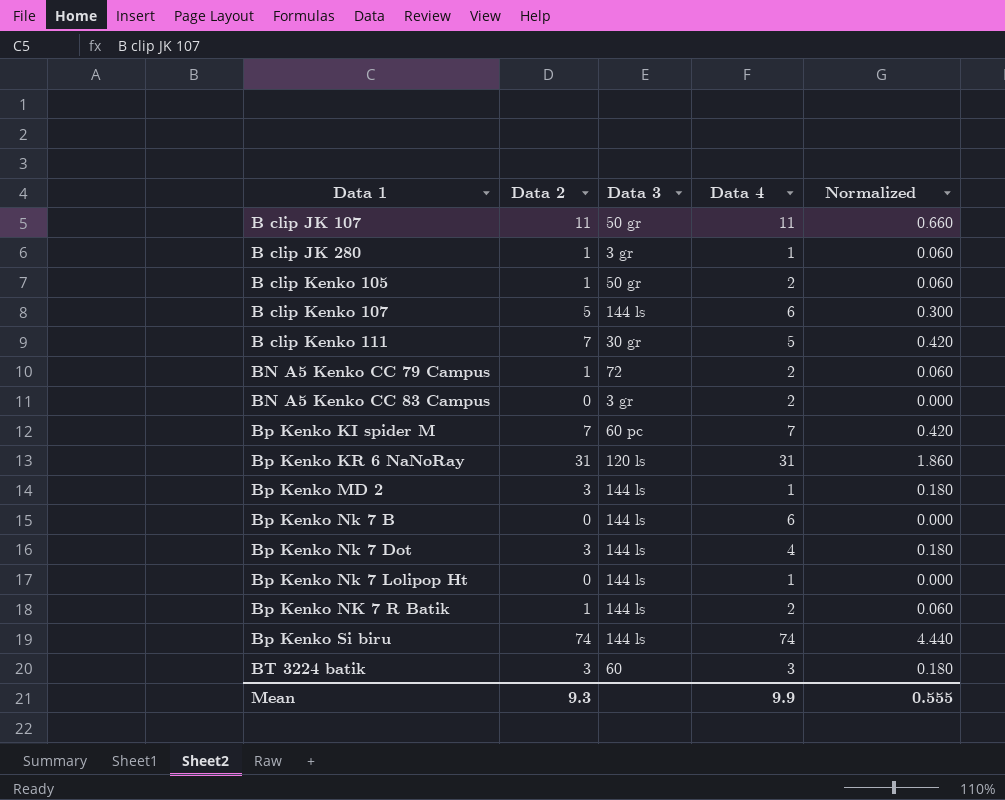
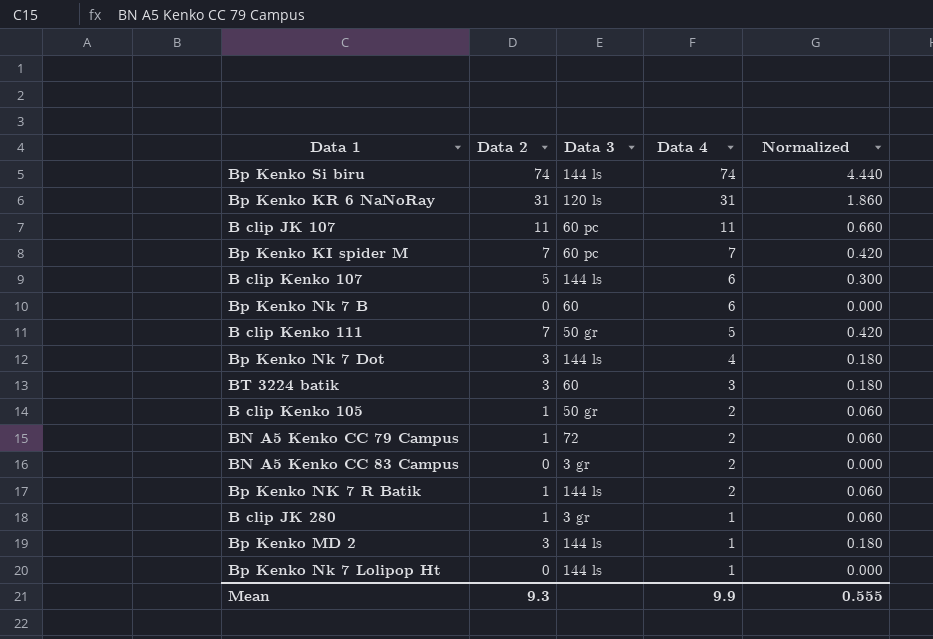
row order: Data 1 ascending -> Data 4 descending
B clip JK 107 | Data 3: 50 gr -> 60 pc
Bp Kenko Nk 7 B | Data 3: 144 ls -> 60
B clip Kenko 111 | Data 3: 30 gr -> 50 gr

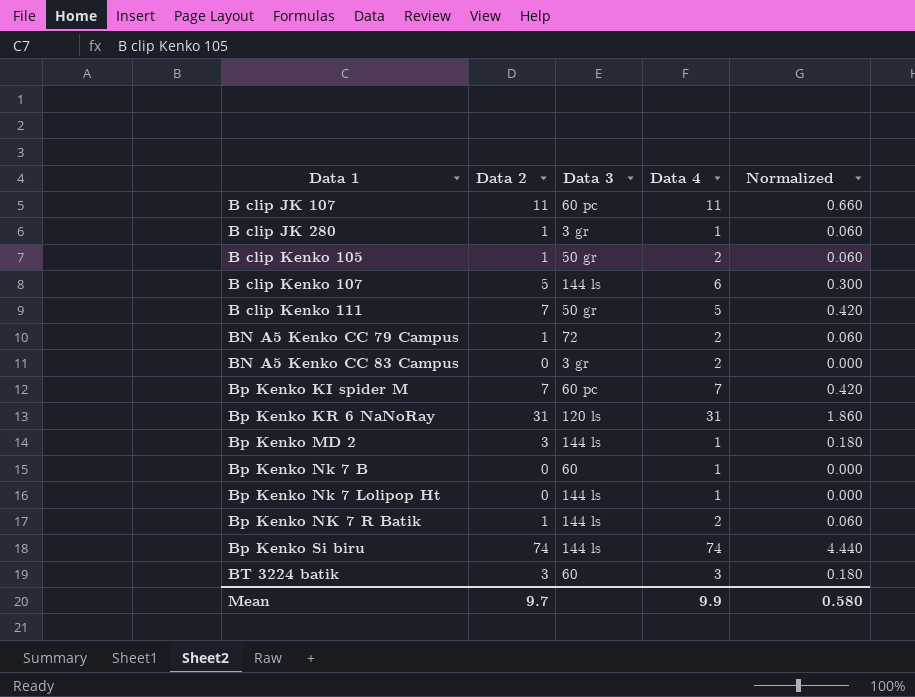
row order: Data 4 descending -> Data 1 ascending
row Bp Kenko Nk 7 Dot: 3 | 144 ls | 4 | 0.180 -> none
Bp Kenko Nk 7 B | Data 4: 6 -> 1
Mean | Data 2: 9.3 -> 9.7
Mean | Normalized: 0.555 -> 0.580

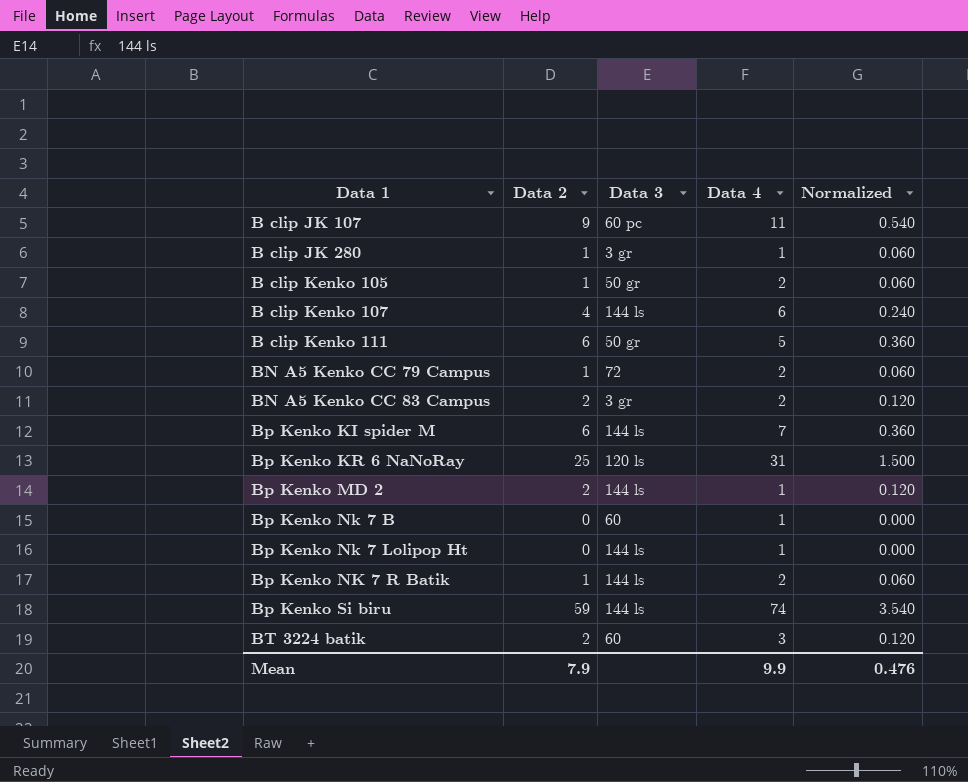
B clip JK 107 | Data 2: 11 -> 9
B clip JK 107 | Normalized: 0.660 -> 0.540
B clip Kenko 107 | Data 2: 5 -> 4
B clip Kenko 107 | Normalized: 0.300 -> 0.240
B clip Kenko 111 | Data 2: 7 -> 6
B clip Kenko 111 | Normalized: 0.420 -> 0.360
BN A5 Kenko CC 83 Campus | Data 2: 0 -> 2
BN A5 Kenko CC 83 Campus | Normalized: 0.000 -> 0.120
Bp Kenko KI spider M | Data 2: 7 -> 6
Bp Kenko KI spider M | Data 3: 60 pc -> 144 ls
Bp Kenko KI spider M | Normalized: 0.420 -> 0.360
Bp Kenko KR 6 NaNoRay | Data 2: 31 -> 25
Bp Kenko KR 6 NaNoRay | Normalized: 1.860 -> 1.500
Bp Kenko MD 2 | Data 2: 3 -> 2
Bp Kenko MD 2 | Normalized: 0.180 -> 0.120
Bp Kenko Si biru | Data 2: 74 -> 59
Bp Kenko Si biru | Normalized: 4.440 -> 3.540
BT 3224 batik | Data 2: 3 -> 2
BT 3224 batik | Normalized: 0.180 -> 0.120
Mean | Data 2: 9.7 -> 7.9
Mean | Normalized: 0.580 -> 0.476

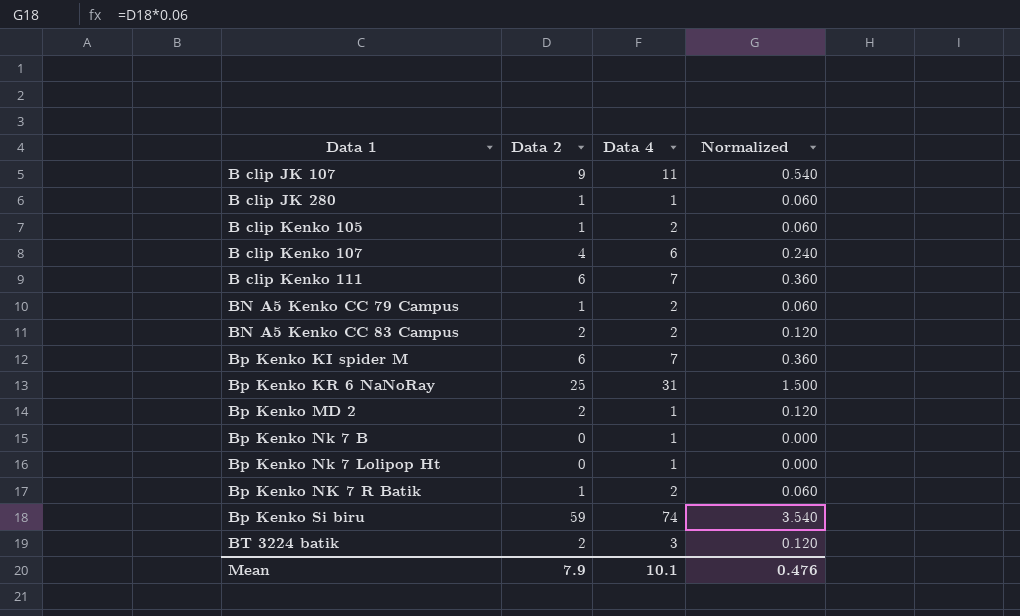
column Data 3 | position: 3 -> none
B clip Kenko 111 | Data 4: 5 -> 7
Mean | Data 4: 9.9 -> 10.1

